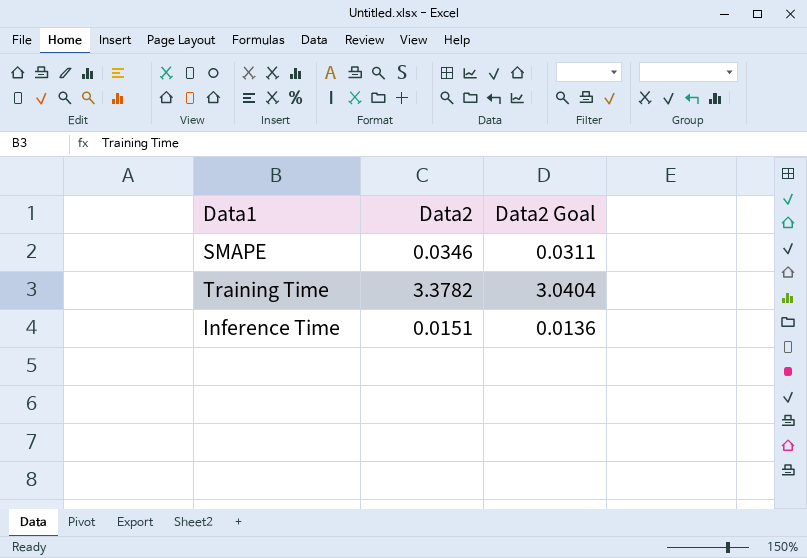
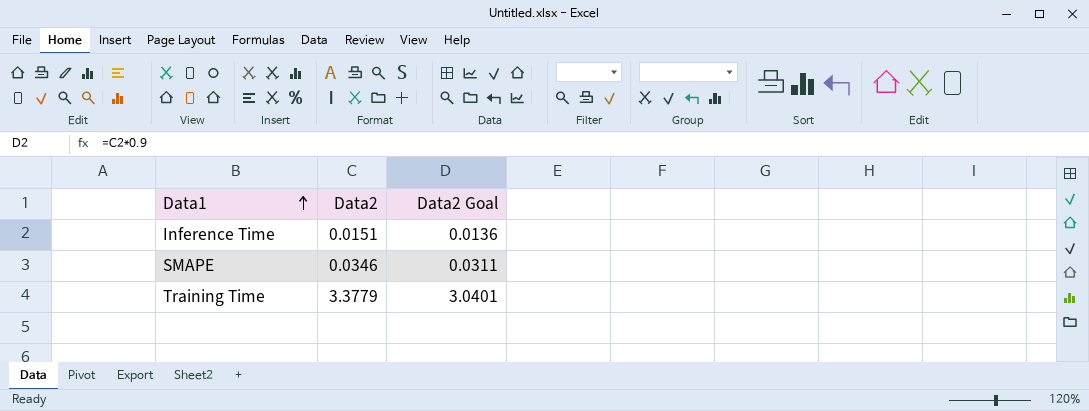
row order: none -> Data1 ascending
Training Time | Data2: 3.3782 -> 3.3779
Training Time | Data2 Goal: 3.0404 -> 3.0401

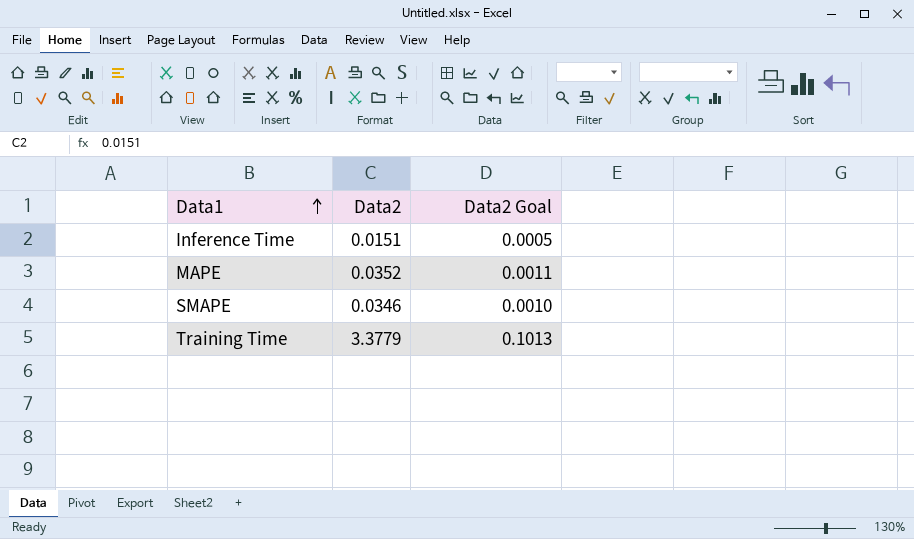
column Data2 Goal | formula: [Data2] * 0.9 -> [Data2] * 0.03
row MAPE: none -> 0.0352 | 0.0011

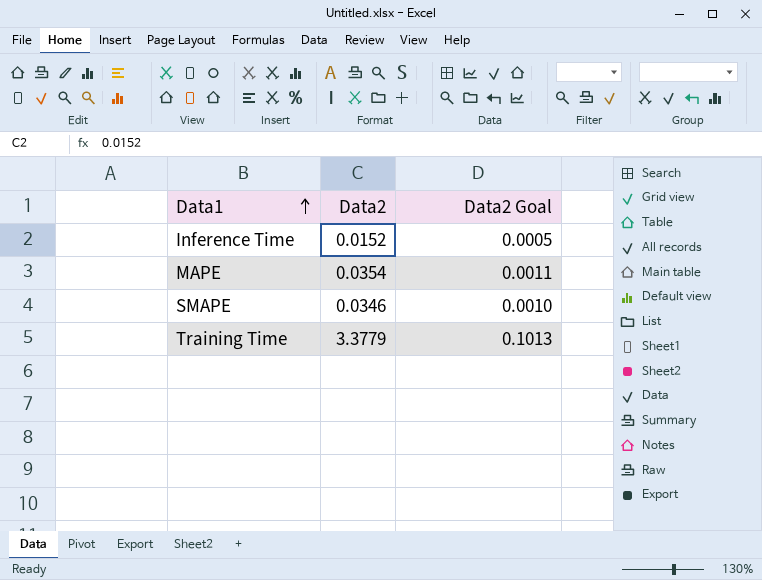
Inference Time | Data2: 0.0151 -> 0.0152
MAPE | Data2: 0.0352 -> 0.0354

